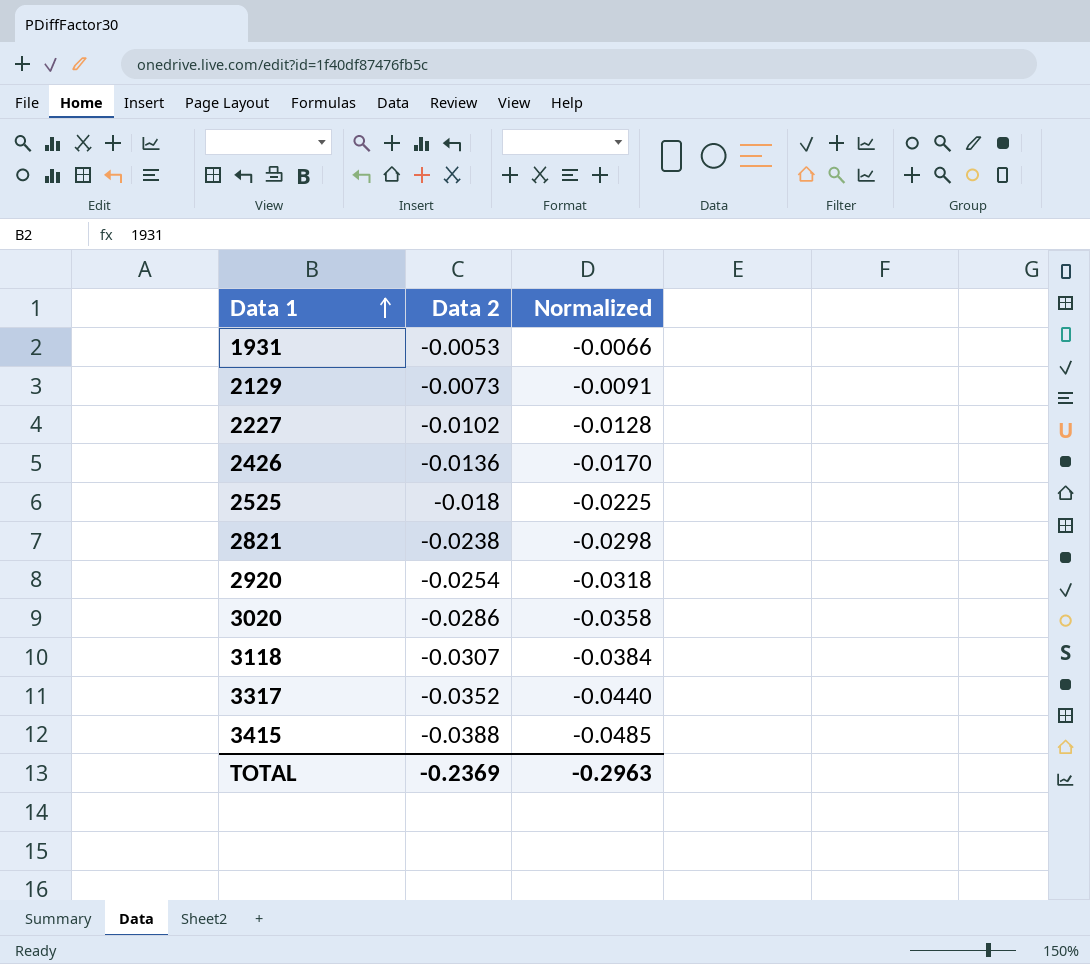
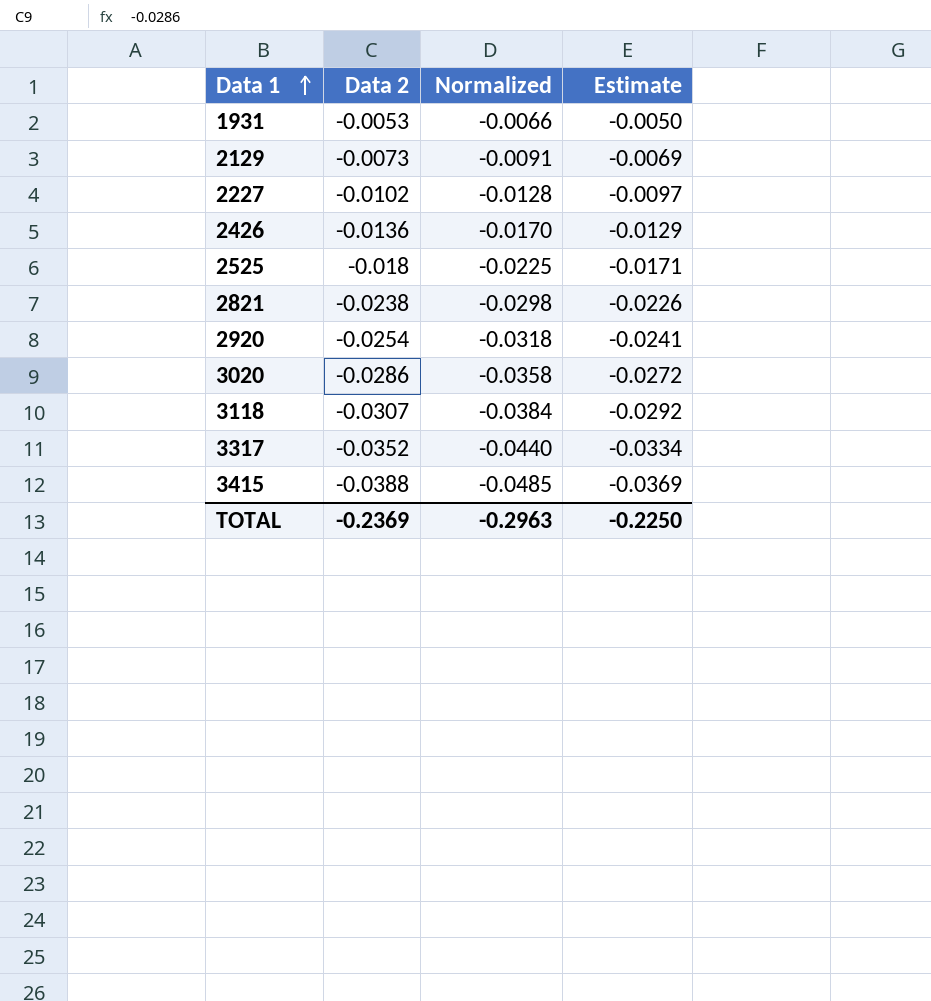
column Estimate | formula: none -> [Data 2] * 0.95

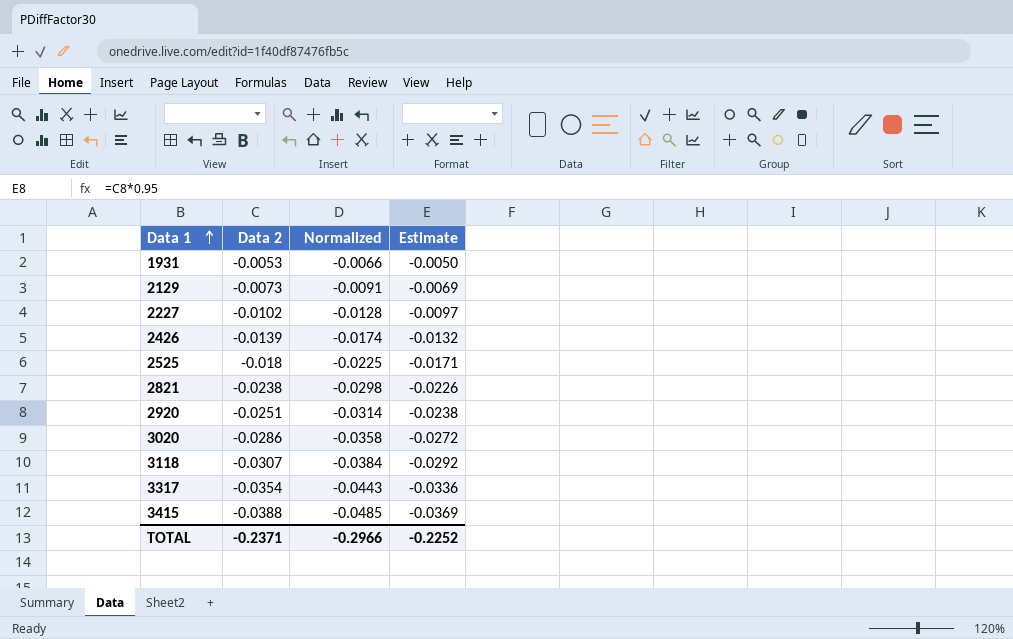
2426 | Data 2: -0.0136 -> -0.0139
2426 | Normalized: -0.0170 -> -0.0174
2426 | Estimate: -0.0129 -> -0.0132
2920 | Data 2: -0.0254 -> -0.0251
2920 | Normalized: -0.0318 -> -0.0314
2920 | Estimate: -0.0241 -> -0.0238
3317 | Data 2: -0.0352 -> -0.0354
3317 | Normalized: -0.0440 -> -0.0443
3317 | Estimate: -0.0334 -> -0.0336
TOTAL | Data 2: -0.2369 -> -0.2371
TOTAL | Normalized: -0.2963 -> -0.2966
TOTAL | Estimate: -0.2250 -> -0.2252

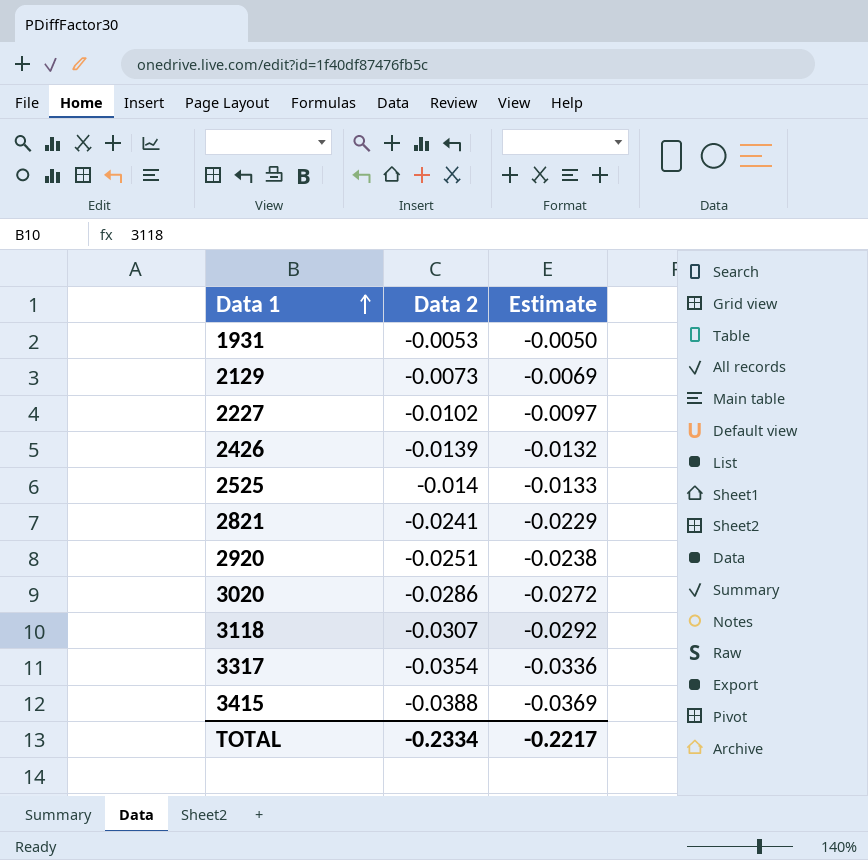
column Normalized | formula: [Data 2] * 1.25 -> none
2525 | Data 2: -0.018 -> -0.014
2525 | Estimate: -0.0171 -> -0.0133
2821 | Data 2: -0.0238 -> -0.0241
2821 | Estimate: -0.0226 -> -0.0229
TOTAL | Data 2: -0.2371 -> -0.2334
TOTAL | Estimate: -0.2252 -> -0.2217

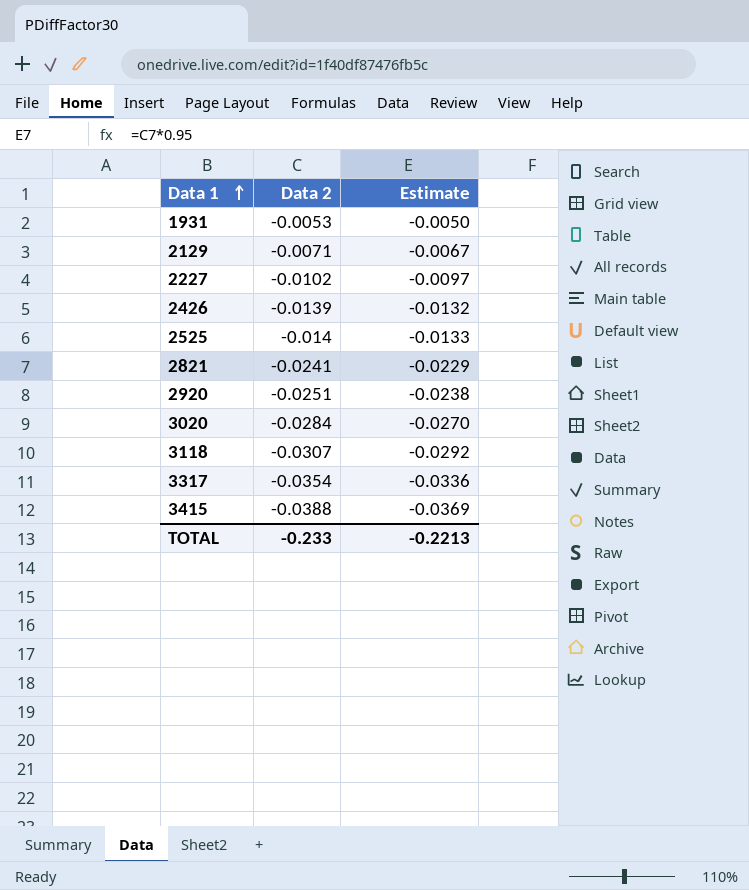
2129 | Data 2: -0.0073 -> -0.0071
2129 | Estimate: -0.0069 -> -0.0067
3020 | Data 2: -0.0286 -> -0.0284
3020 | Estimate: -0.0272 -> -0.0270
TOTAL | Data 2: -0.2334 -> -0.233
TOTAL | Estimate: -0.2217 -> -0.2213

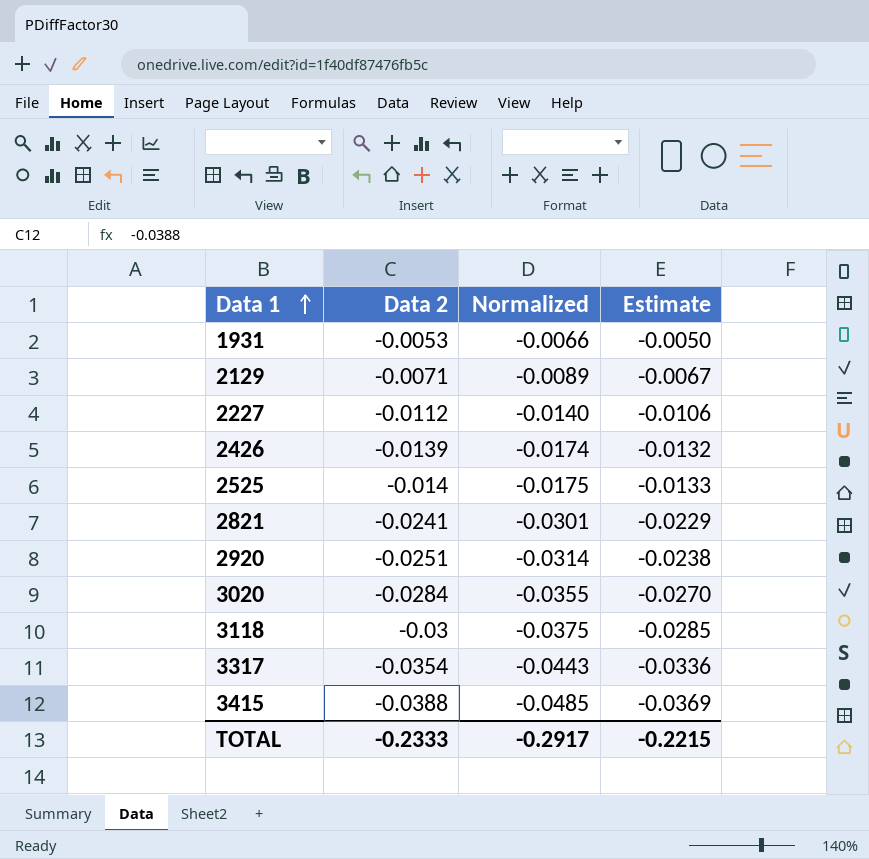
column Normalized | formula: none -> [Data 2] * 1.25
2227 | Data 2: -0.0102 -> -0.0112
2227 | Estimate: -0.0097 -> -0.0106
3118 | Data 2: -0.0307 -> -0.03
3118 | Estimate: -0.0292 -> -0.0285
TOTAL | Data 2: -0.233 -> -0.2333
TOTAL | Estimate: -0.2213 -> -0.2215

